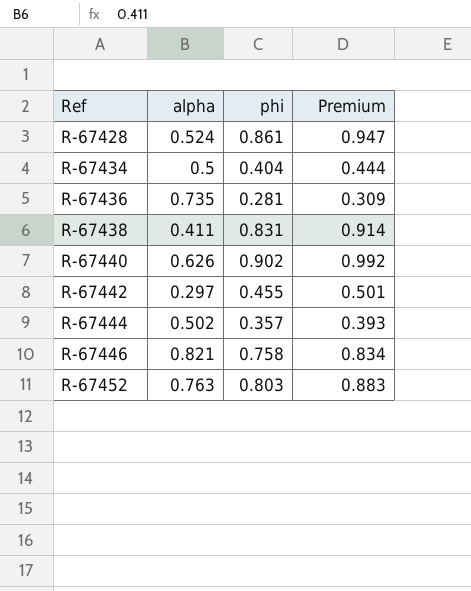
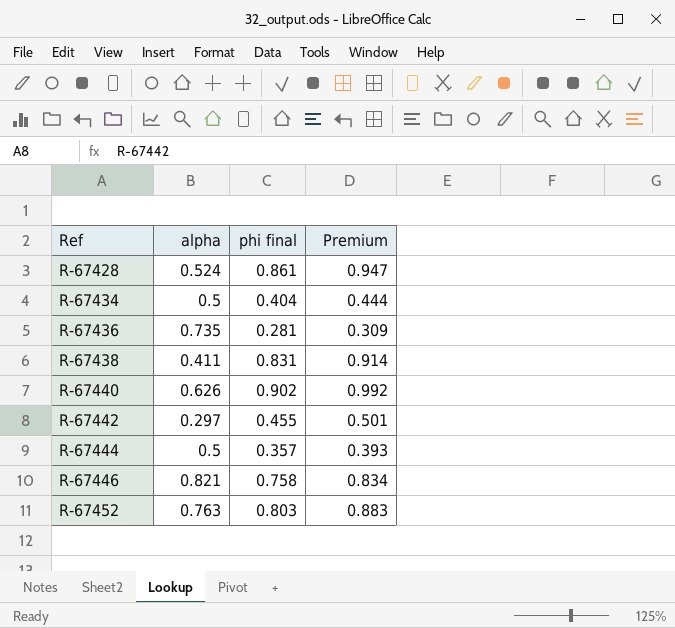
column name: phi -> phi final
R-67444 | alpha: 0.502 -> 0.5

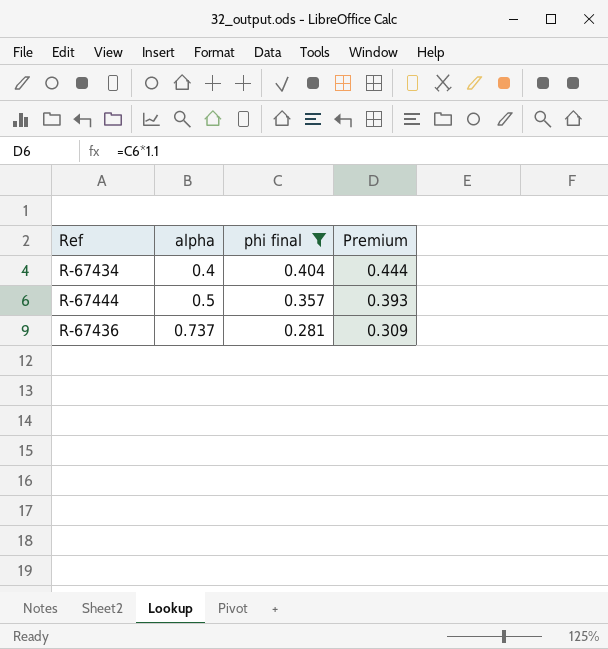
filter: none -> phi final <= 0.404
row order: Ref ascending -> alpha ascending
R-67434 | alpha: 0.5 -> 0.4
R-67436 | alpha: 0.735 -> 0.737

